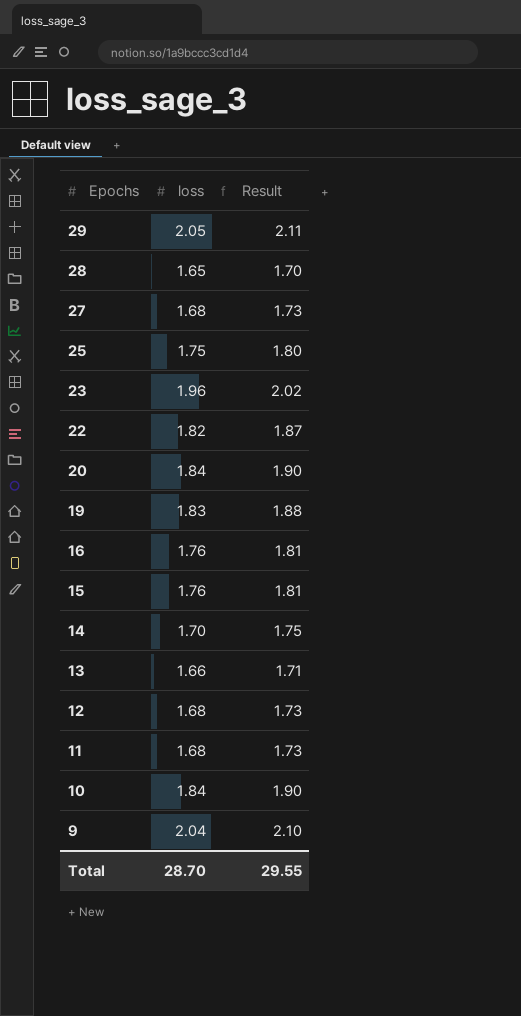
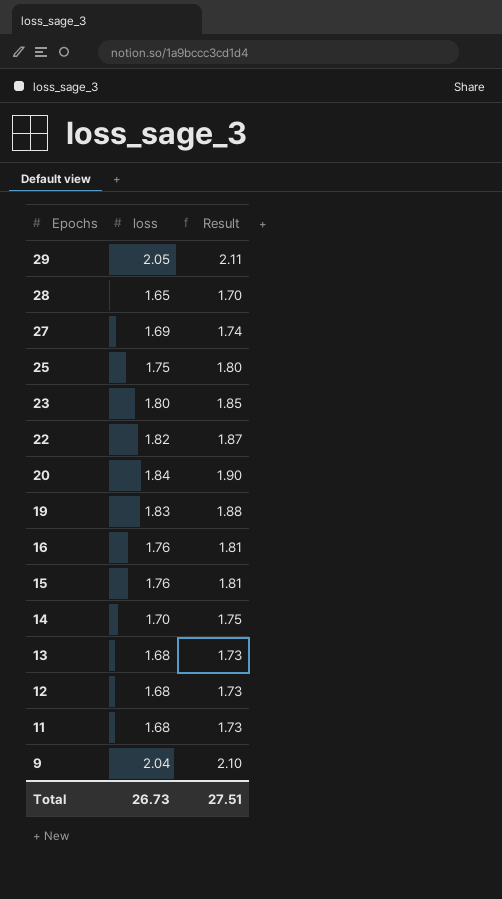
row 10: 1.84 | 1.90 -> none
27 | loss: 1.68 -> 1.69
27 | Result: 1.73 -> 1.74
23 | loss: 1.96 -> 1.80
23 | Result: 2.02 -> 1.85
13 | loss: 1.66 -> 1.68
13 | Result: 1.71 -> 1.73
Total | loss: 28.70 -> 26.73
Total | Result: 29.55 -> 27.51

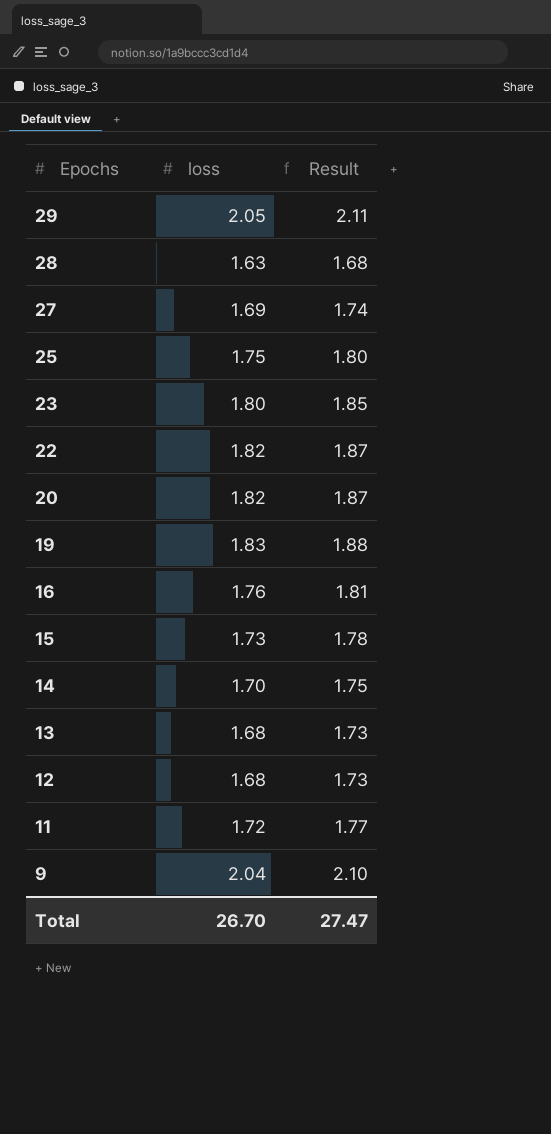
28 | loss: 1.65 -> 1.63
28 | Result: 1.70 -> 1.68
20 | loss: 1.84 -> 1.82
20 | Result: 1.90 -> 1.87
15 | loss: 1.76 -> 1.73
15 | Result: 1.81 -> 1.78
11 | loss: 1.68 -> 1.72
11 | Result: 1.73 -> 1.77
Total | loss: 26.73 -> 26.70
Total | Result: 27.51 -> 27.47

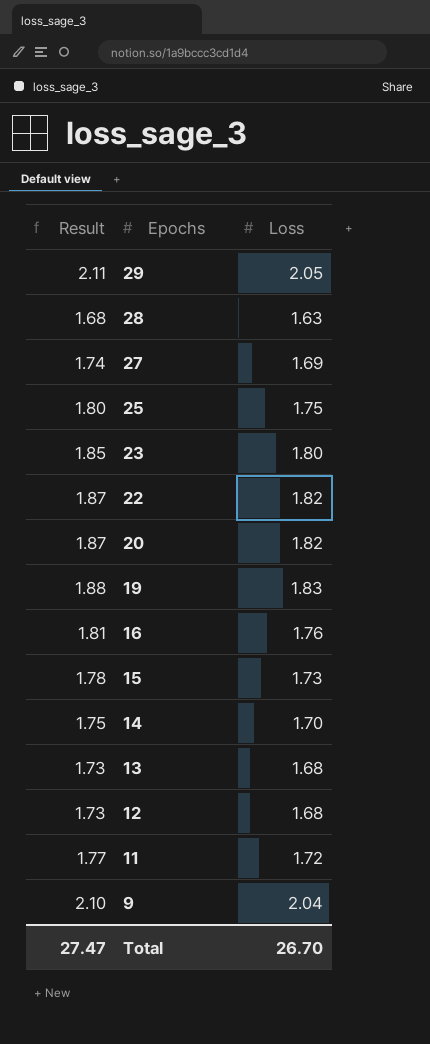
column Result | position: 3 -> 1
column name: loss -> Loss

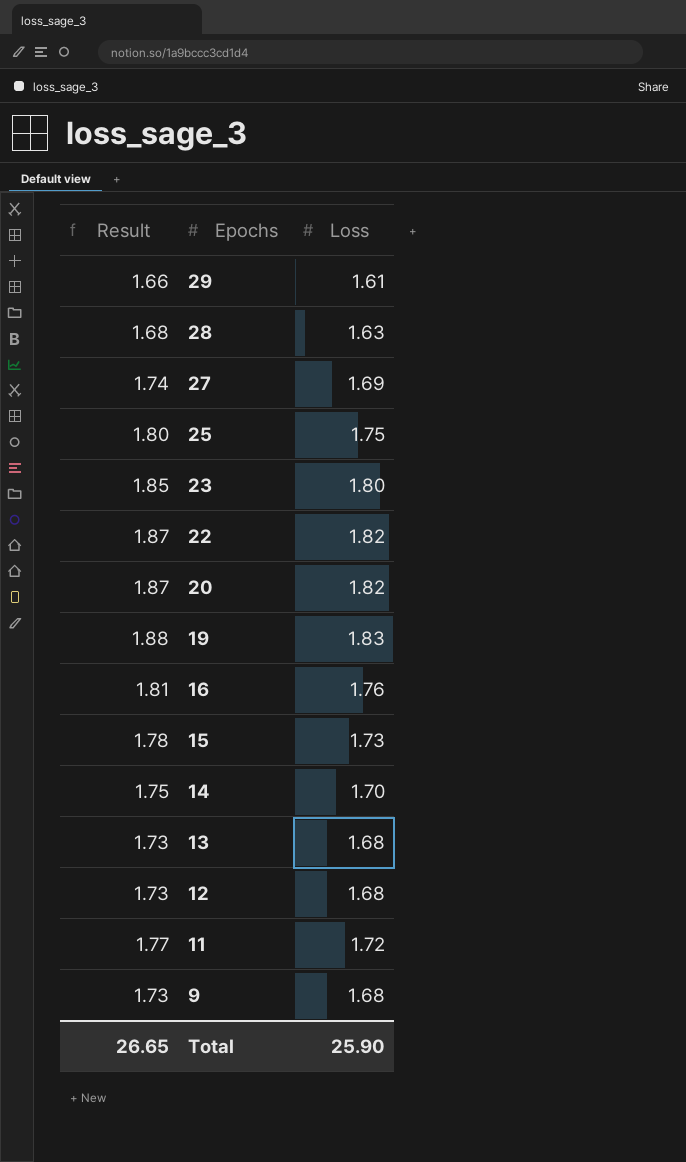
29 | Result: 2.11 -> 1.66
29 | Loss: 2.05 -> 1.61
9 | Result: 2.10 -> 1.73
9 | Loss: 2.04 -> 1.68
Total | Result: 27.47 -> 26.65
Total | Loss: 26.70 -> 25.90

